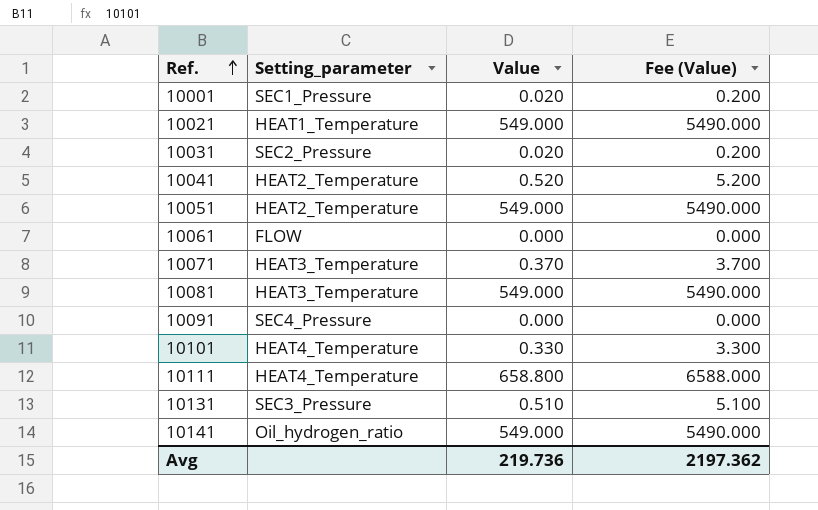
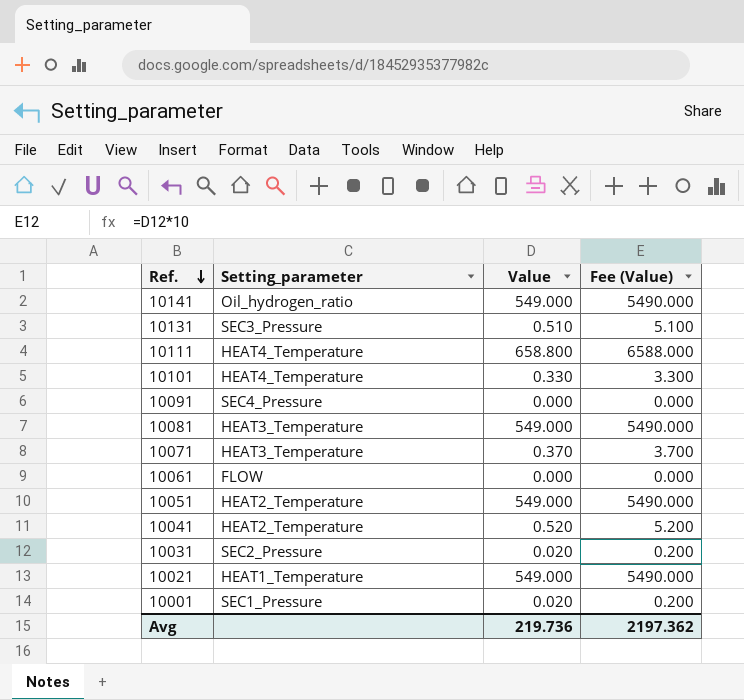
row order: Ref. ascending -> Ref. descending

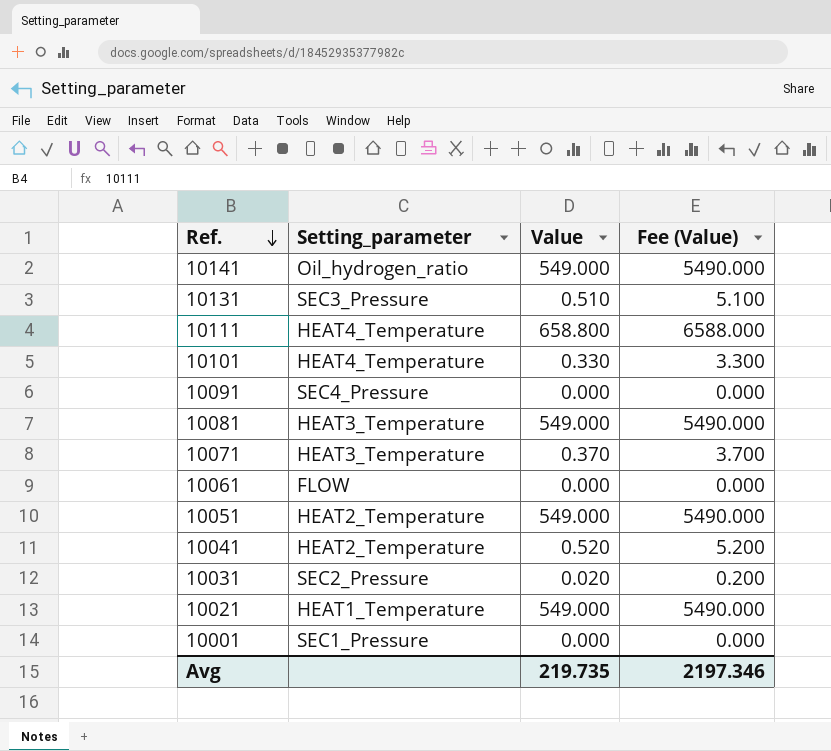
10001 | Value: 0.020 -> 0.000
10001 | Fee (Value): 0.200 -> 0.000
Avg | Value: 219.736 -> 219.735
Avg | Fee (Value): 2197.362 -> 2197.346

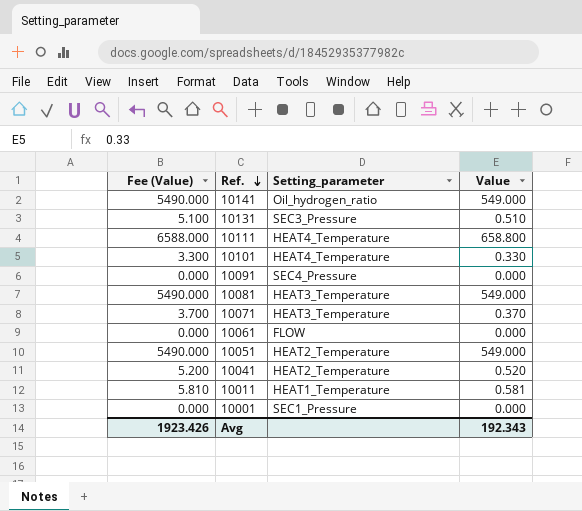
column Fee (Value) | position: 4 -> 1
row 10031: SEC2_Pressure | 0.020 | 0.200 -> none
row 10021: HEAT1_Temperature | 549.000 | 5490.000 -> none
row 10011: none -> 5.810 | HEAT1_Temperature | 0.581
Avg | Fee (Value): 2197.346 -> 1923.426
Avg | Value: 219.735 -> 192.343

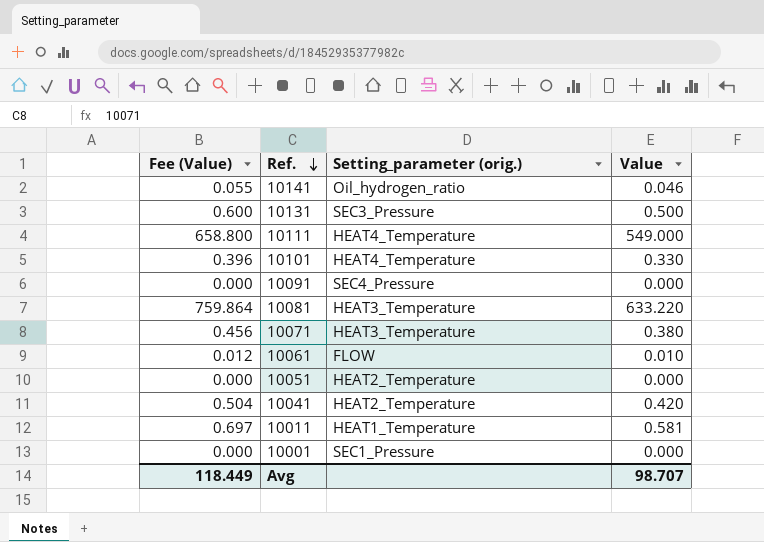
column Fee (Value) | formula: [Value] * 10 -> [Value] * 1.2
column name: Setting_parameter -> Setting_parameter (orig.)
10141 | Value: 549.000 -> 0.046
10131 | Value: 0.510 -> 0.500
10111 | Value: 658.800 -> 549.000
10081 | Value: 549.000 -> 633.220
10071 | Value: 0.370 -> 0.380
10061 | Value: 0.000 -> 0.010
10051 | Value: 549.000 -> 0.000
10041 | Value: 0.520 -> 0.420
Avg | Fee (Value): 1923.426 -> 118.449
Avg | Value: 192.343 -> 98.707

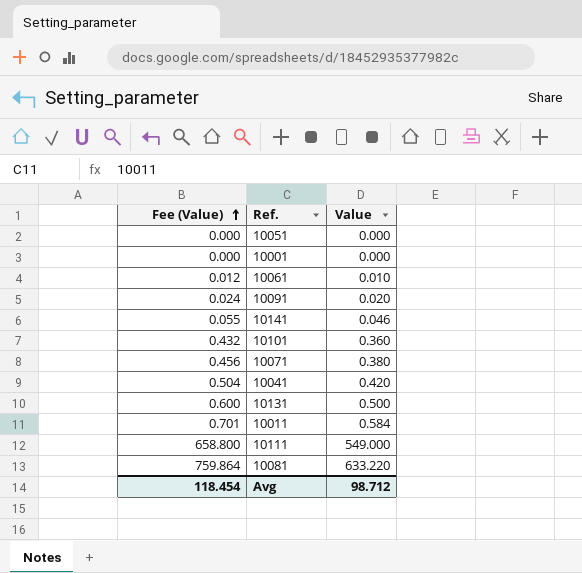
row order: Ref. descending -> Fee (Value) ascending
column Setting_parameter (orig.) | position: 3 -> none
10091 | Fee (Value): 0.000 -> 0.024
10091 | Value: 0.000 -> 0.020
10101 | Fee (Value): 0.396 -> 0.432
10101 | Value: 0.330 -> 0.360
10011 | Fee (Value): 0.697 -> 0.701
10011 | Value: 0.581 -> 0.584
Avg | Fee (Value): 118.449 -> 118.454
Avg | Value: 98.707 -> 98.712

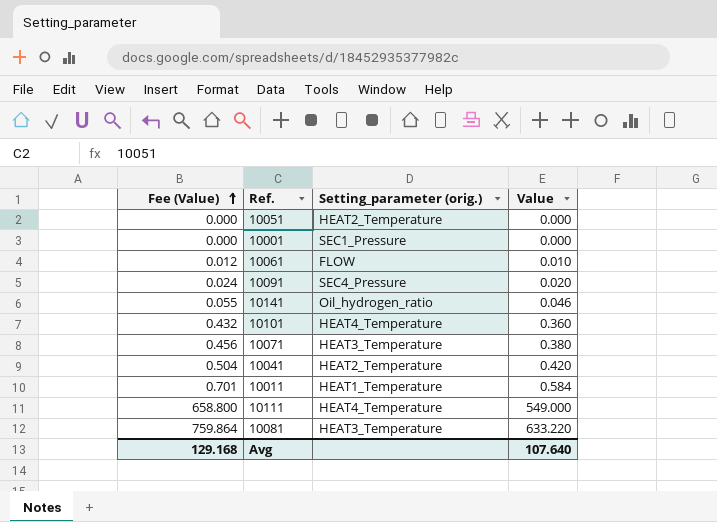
column Setting_parameter (orig.) | position: none -> 3
row 10131: 0.600 | 0.500 -> none
Avg | Fee (Value): 118.454 -> 129.168
Avg | Value: 98.712 -> 107.640

